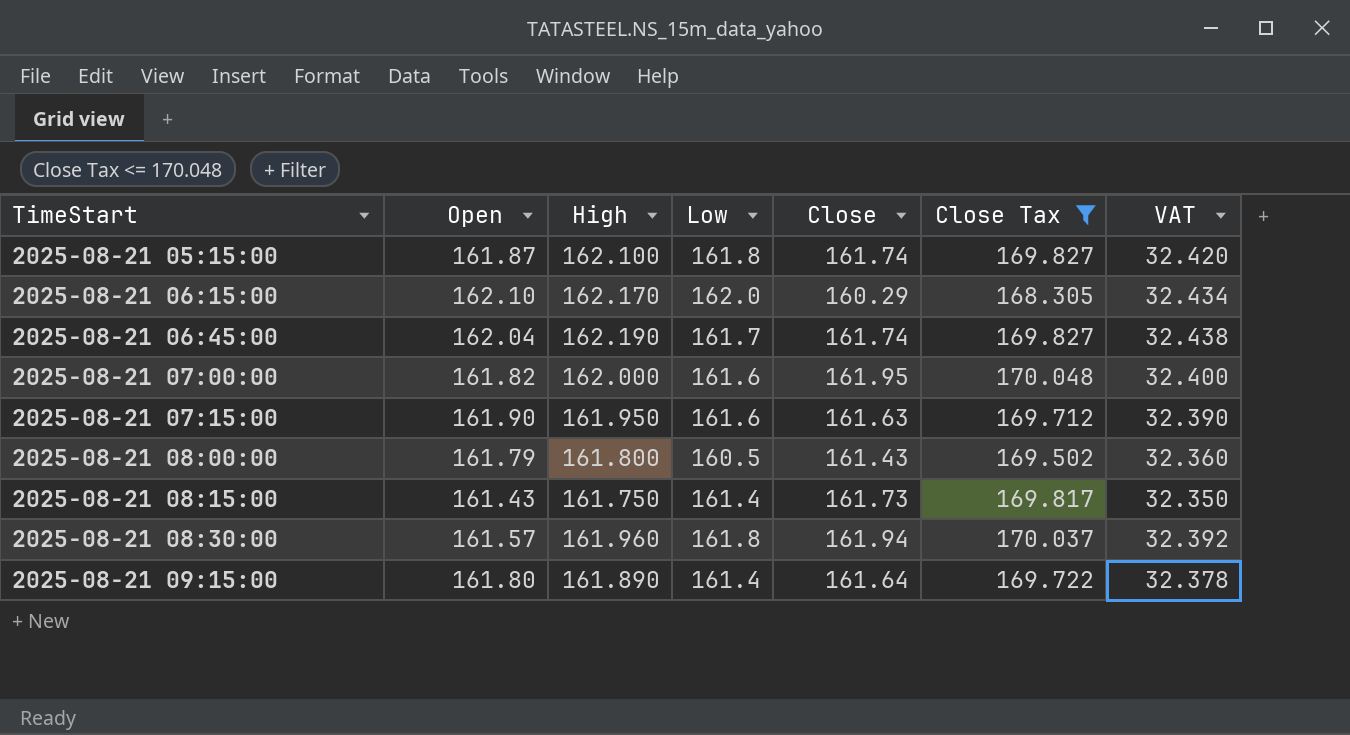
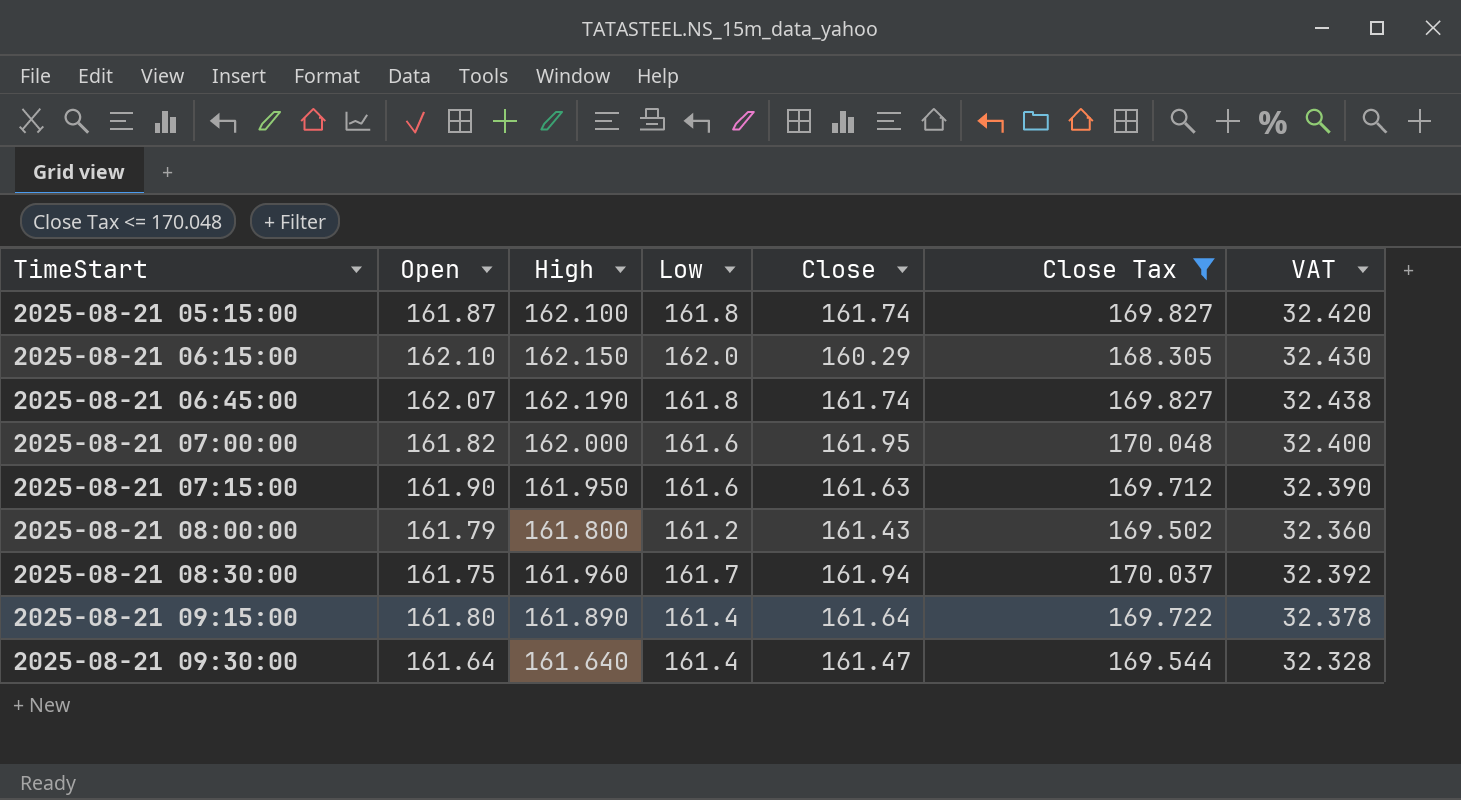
row 2025-08-21 08:15:00: 161.43 | 161.750 | 161.4 | 161.73 | 169.817 | 32.350 -> none
2025-08-21 06:15:00 | High: 162.170 -> 162.150
2025-08-21 06:15:00 | VAT: 32.434 -> 32.430
2025-08-21 06:45:00 | Open: 162.04 -> 162.07
2025-08-21 06:45:00 | Low: 161.7 -> 161.8
2025-08-21 08:00:00 | Low: 160.5 -> 161.2
2025-08-21 08:30:00 | Open: 161.57 -> 161.75
2025-08-21 08:30:00 | Low: 161.8 -> 161.7
row 2025-08-21 09:30:00: none -> 161.64 | 161.640 | 161.4 | 161.47 | 169.544 | 32.328

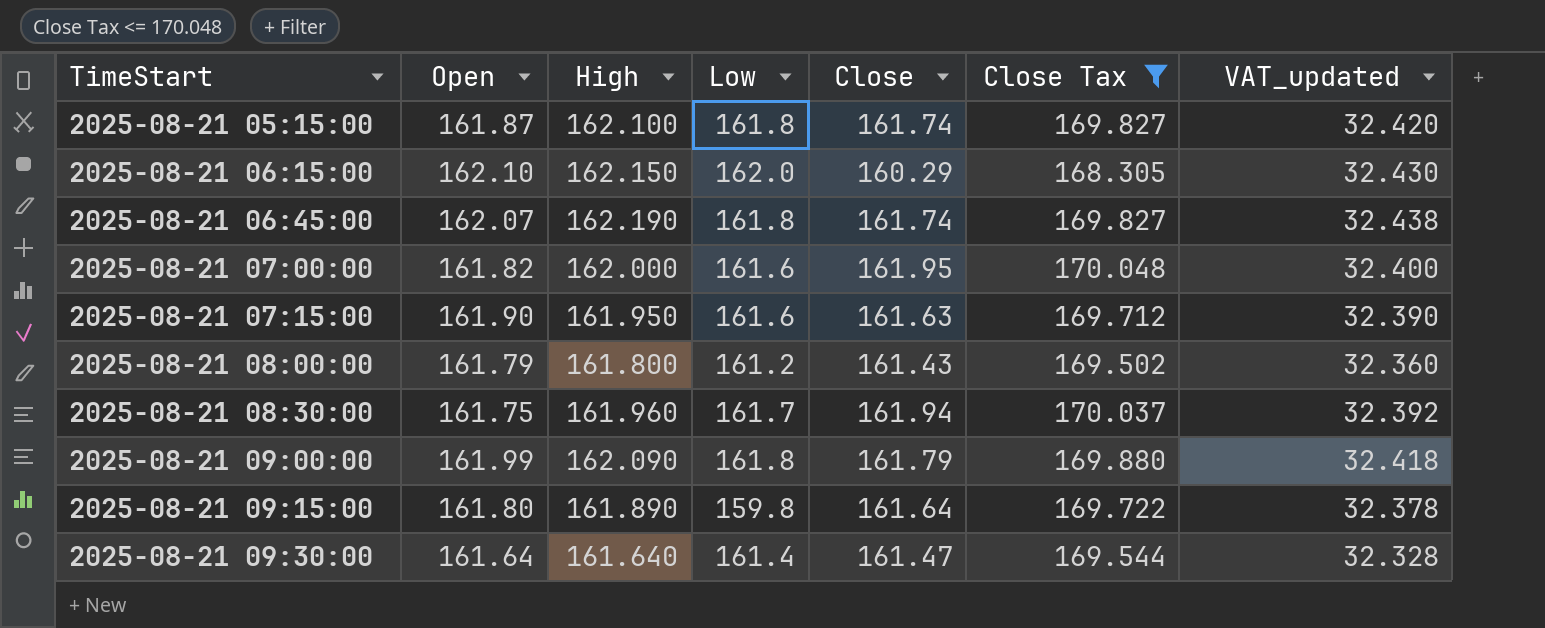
column name: VAT -> VAT_updated
row 2025-08-21 09:00:00: none -> 161.99 | 162.090 | 161.8 | 161.79 | 169.880 | 32.418
2025-08-21 09:15:00 | Low: 161.4 -> 159.8

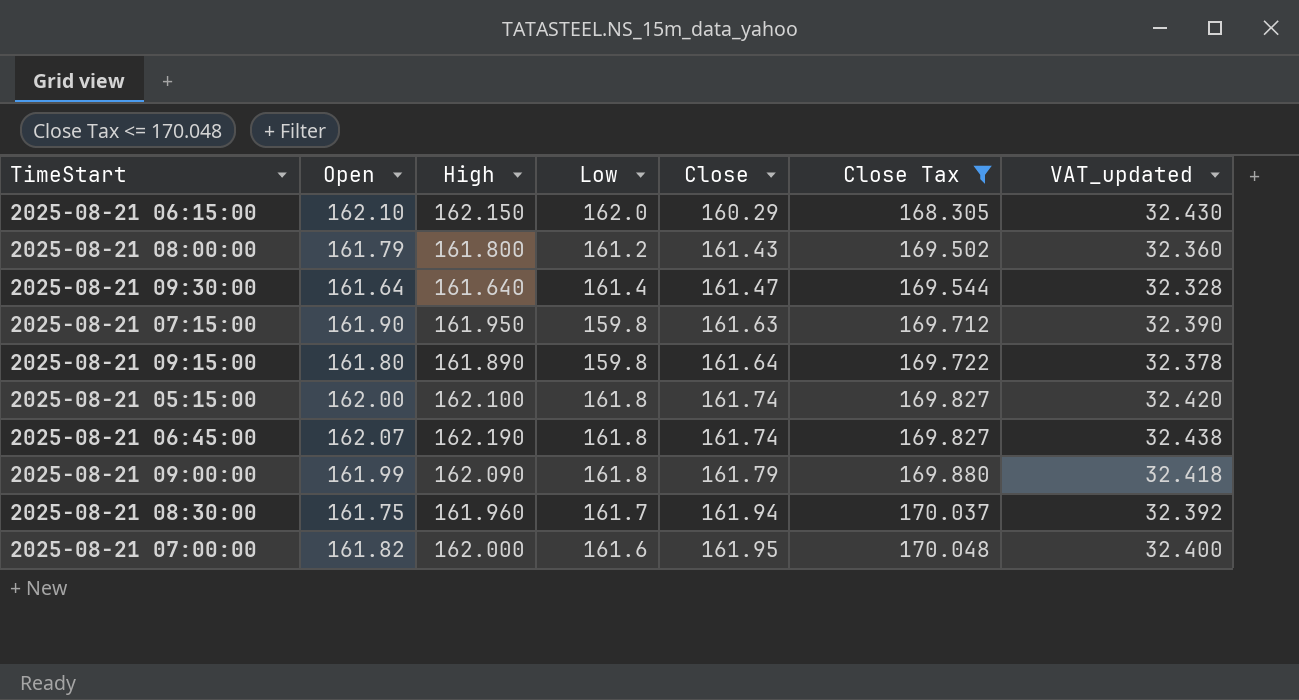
row order: TimeStart ascending -> Close ascending
2025-08-21 07:15:00 | Low: 161.6 -> 159.8
2025-08-21 05:15:00 | Open: 161.87 -> 162.00

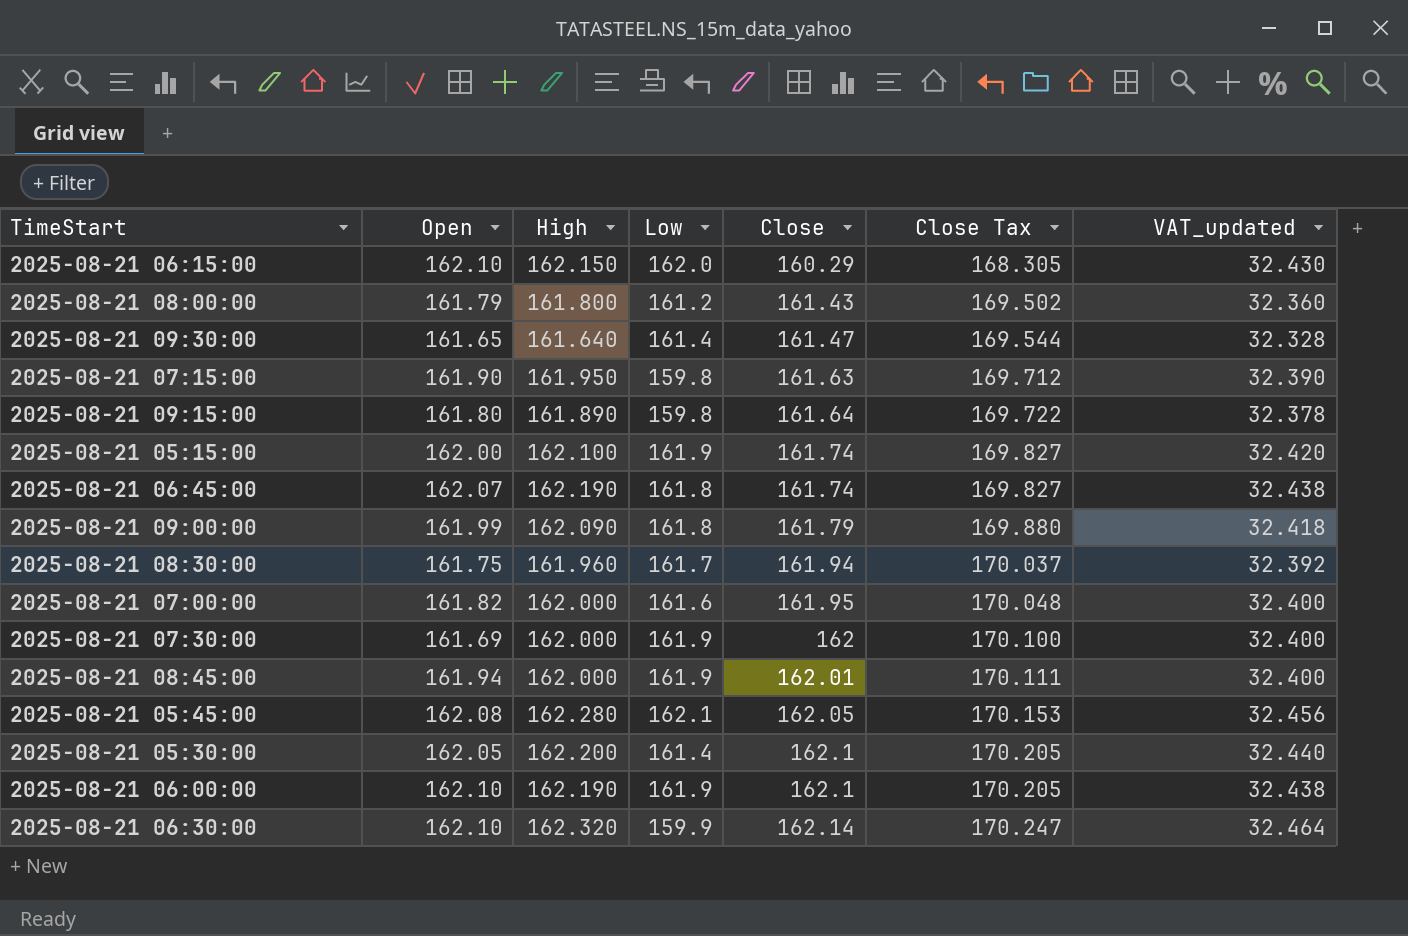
filter: Close Tax <= 170.048 -> none
2025-08-21 09:30:00 | Open: 161.64 -> 161.65
2025-08-21 05:15:00 | Low: 161.8 -> 161.9

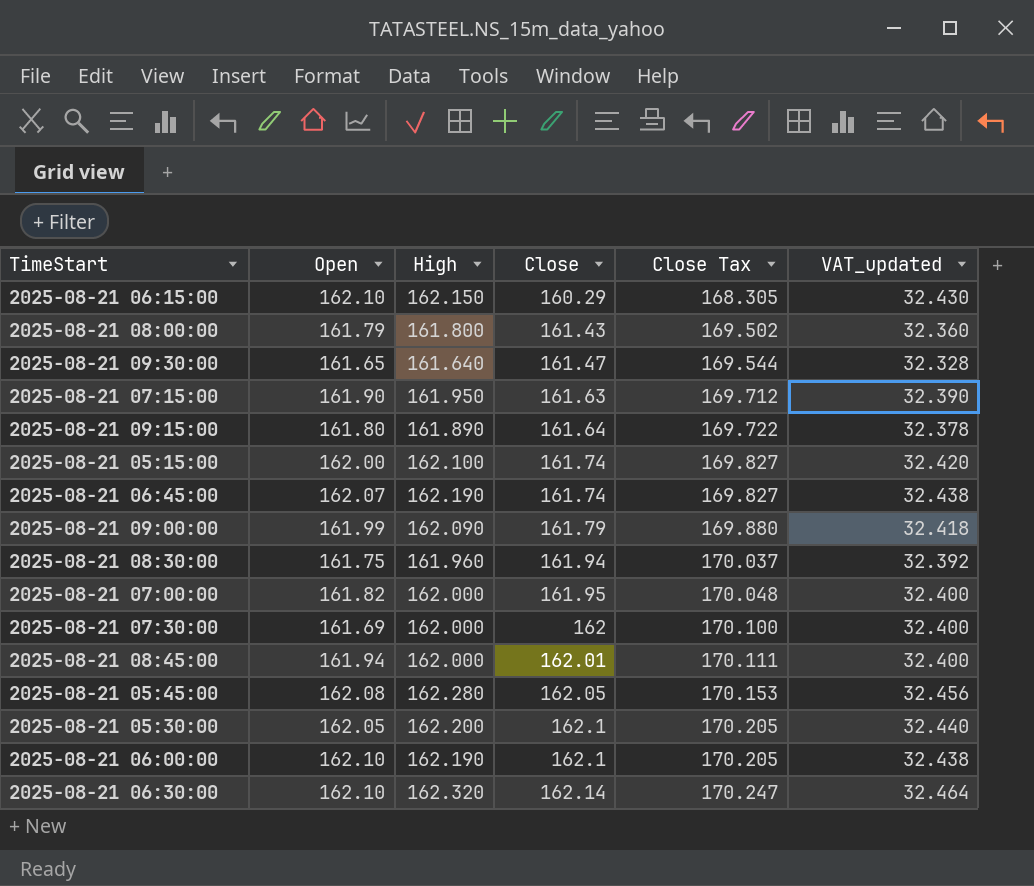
column Low | position: 4 -> none

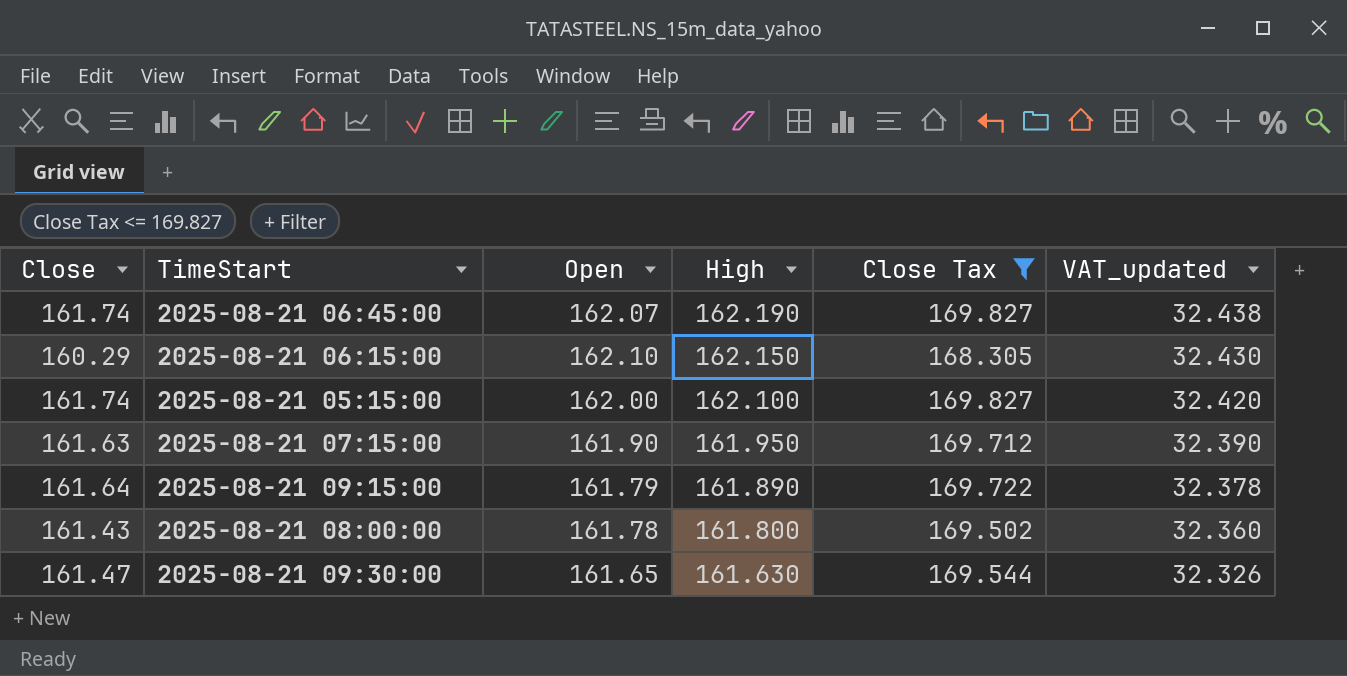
filter: none -> Close Tax <= 169.827
row order: Close ascending -> High descending
column Close | position: 4 -> 1
2025-08-21 09:15:00 | Open: 161.80 -> 161.79
2025-08-21 08:00:00 | Open: 161.79 -> 161.78
2025-08-21 09:30:00 | High: 161.640 -> 161.630
2025-08-21 09:30:00 | VAT_updated: 32.328 -> 32.326

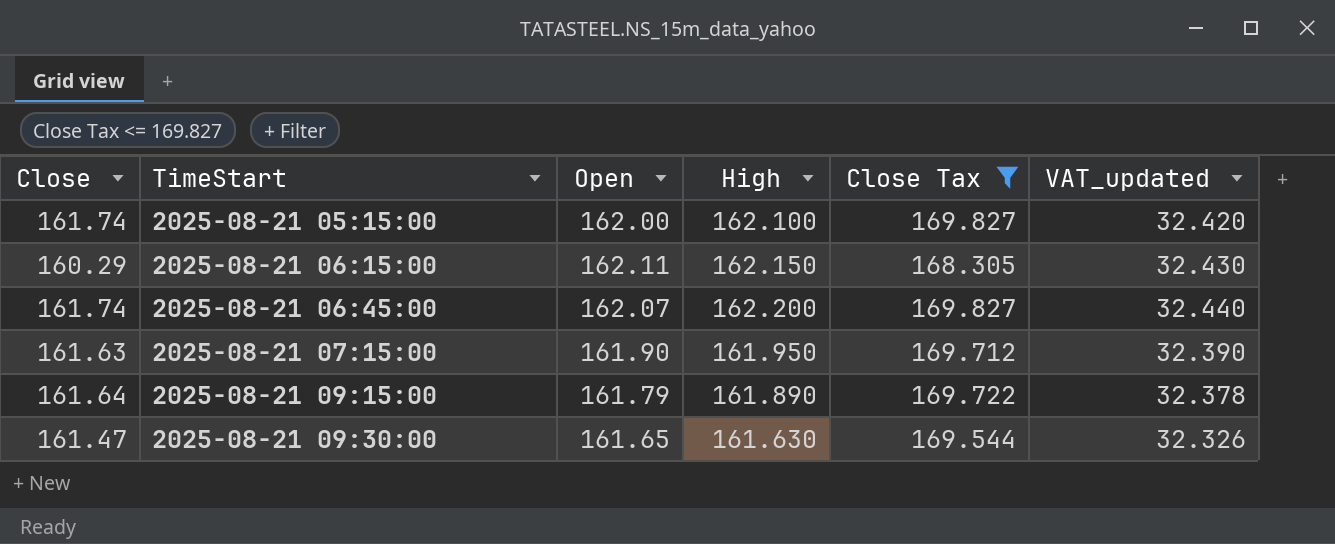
row order: High descending -> TimeStart ascending
row 2025-08-21 08:00:00: 161.43 | 161.78 | 161.800 | 169.502 | 32.360 -> none
2025-08-21 06:15:00 | Open: 162.10 -> 162.11
2025-08-21 06:45:00 | High: 162.190 -> 162.200
2025-08-21 06:45:00 | VAT_updated: 32.438 -> 32.440

